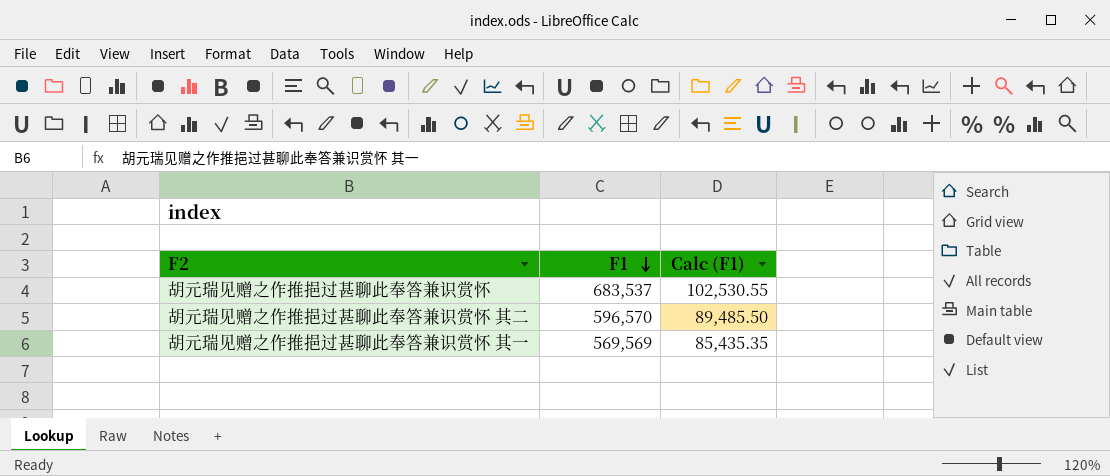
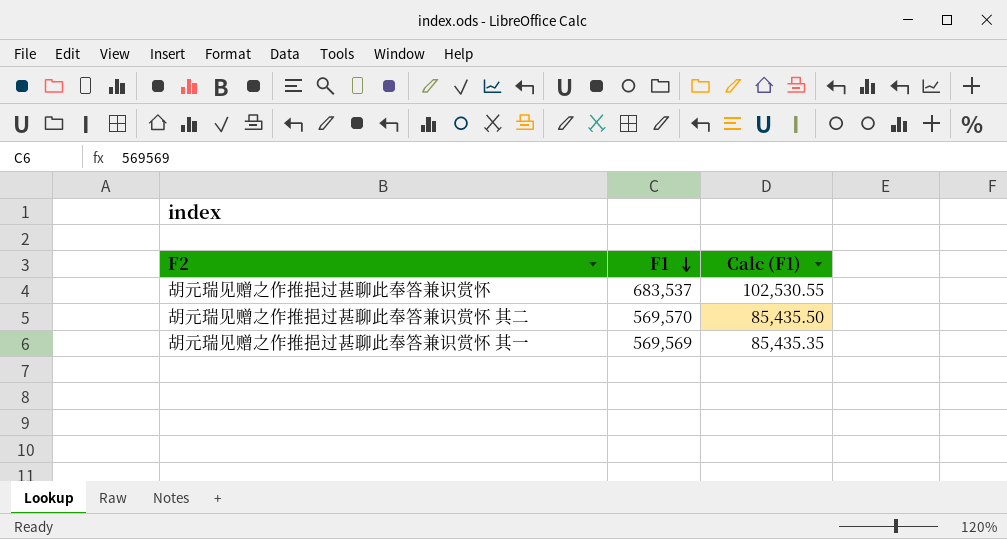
胡元瑞见赠之作推挹过甚聊此奉答兼识赏怀 其二 | F1: 596,570 -> 569,570
胡元瑞见赠之作推挹过甚聊此奉答兼识赏怀 其二 | Calc (F1): 89,485.50 -> 85,435.50

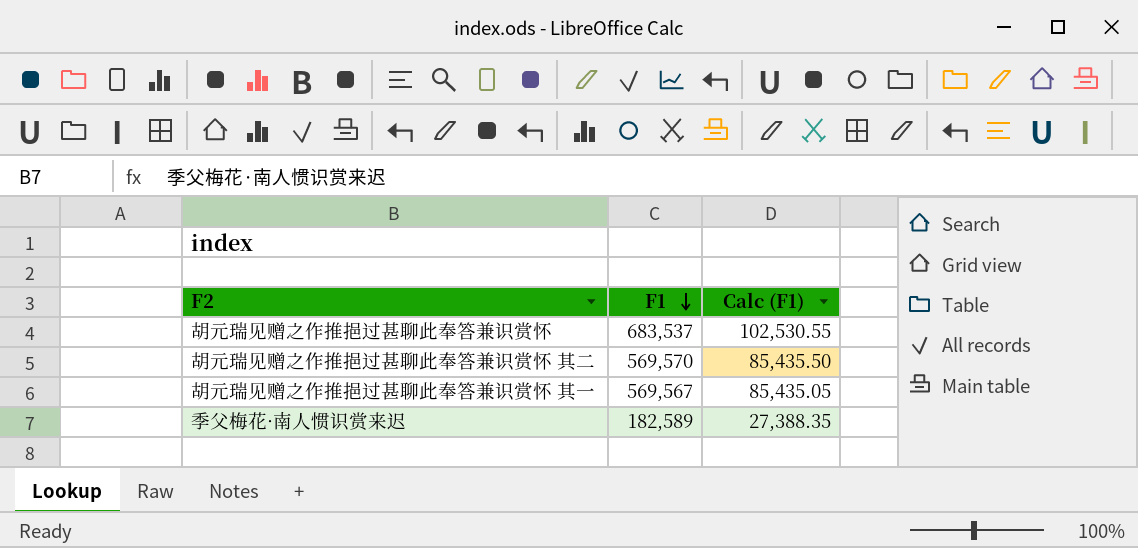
胡元瑞见赠之作推挹过甚聊此奉答兼识赏怀 其一 | F1: 569,569 -> 569,567
胡元瑞见赠之作推挹过甚聊此奉答兼识赏怀 其一 | Calc (F1): 85,435.35 -> 85,435.05
row 季父梅花·南人惯识赏来迟: none -> 182,589 | 27,388.35

